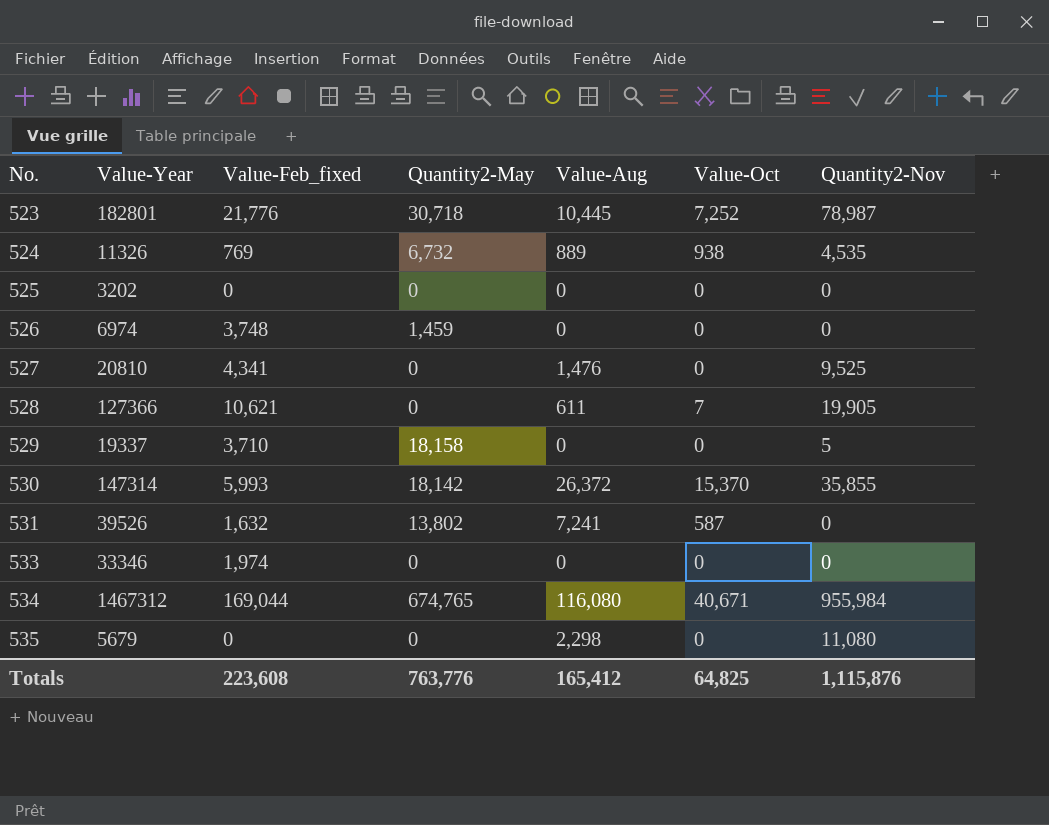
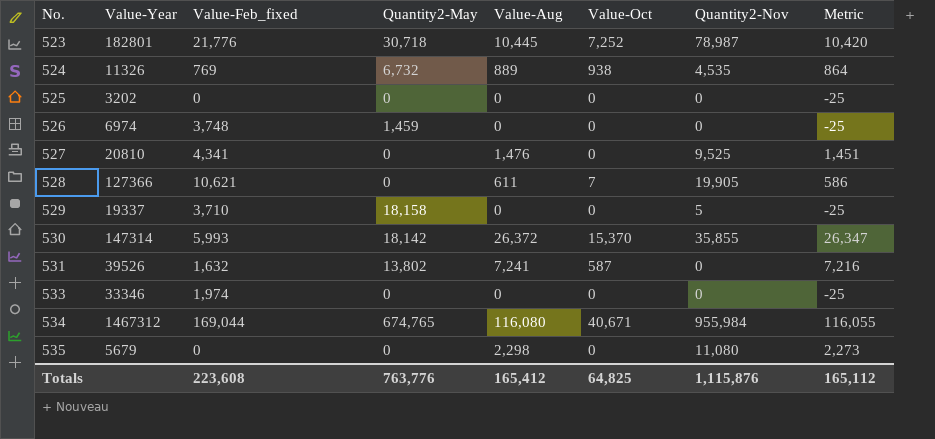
column Metric | formula: none -> [Value-Aug] - 25

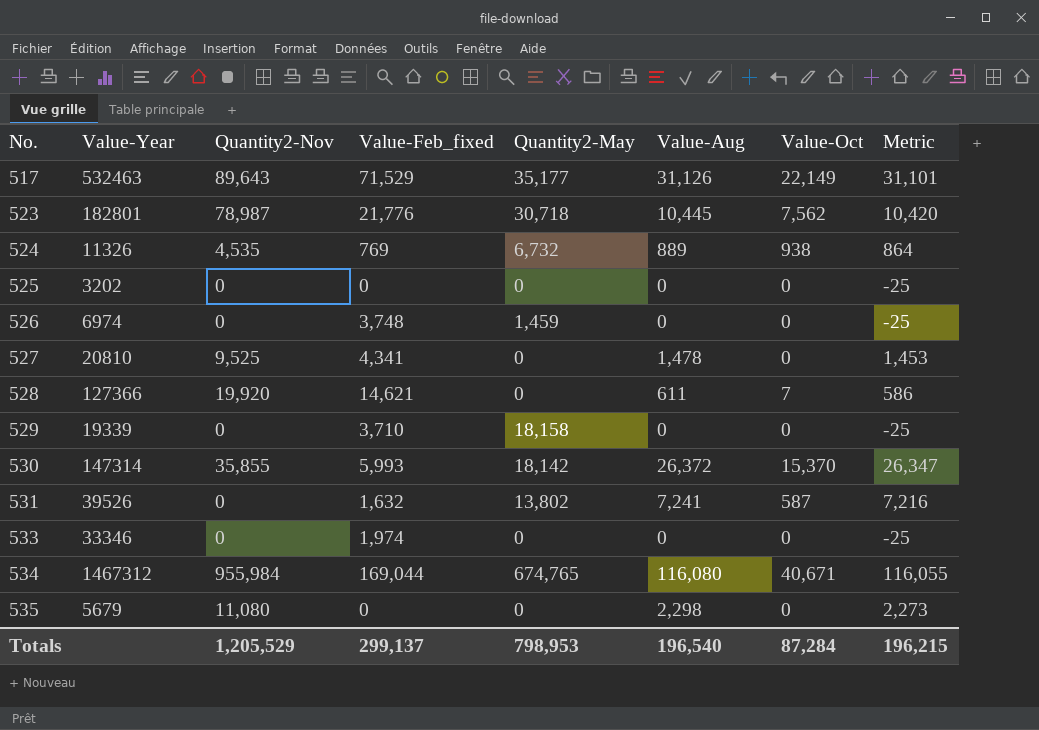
column Quantity2-Nov | position: 7 -> 3
row 517: none -> 532463 | 89,643 | 71,529 | 35,177 | 31,126 | 22,149 | 31,101
523 | Value-Oct: 7,252 -> 7,562
527 | Value-Aug: 1,476 -> 1,478
527 | Metric: 1,451 -> 1,453
528 | Quantity2-Nov: 19,905 -> 19,920
528 | Value-Feb_fixed: 10,621 -> 14,621
529 | Value-Year: 19337 -> 19339
529 | Quantity2-Nov: 5 -> 0
Totals | Quantity2-Nov: 1,115,876 -> 1,205,529
Totals | Value-Feb_fixed: 223,608 -> 299,137
Totals | Quantity2-May: 763,776 -> 798,953
Totals | Value-Aug: 165,412 -> 196,540
Totals | Value-Oct: 64,825 -> 87,284
Totals | Metric: 165,112 -> 196,215

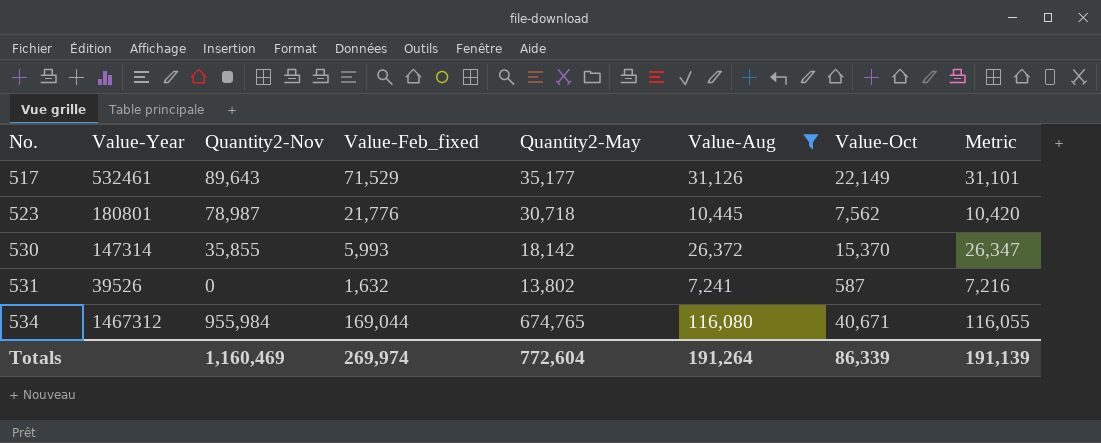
filter: none -> Value-Aug >= 7,241
517 | Value-Year: 532463 -> 532461
523 | Value-Year: 182801 -> 180801
Totals | Quantity2-Nov: 1,205,529 -> 1,160,469
Totals | Value-Feb_fixed: 299,137 -> 269,974
Totals | Quantity2-May: 798,953 -> 772,604
Totals | Value-Aug: 196,540 -> 191,264
Totals | Value-Oct: 87,284 -> 86,339
Totals | Metric: 196,215 -> 191,139

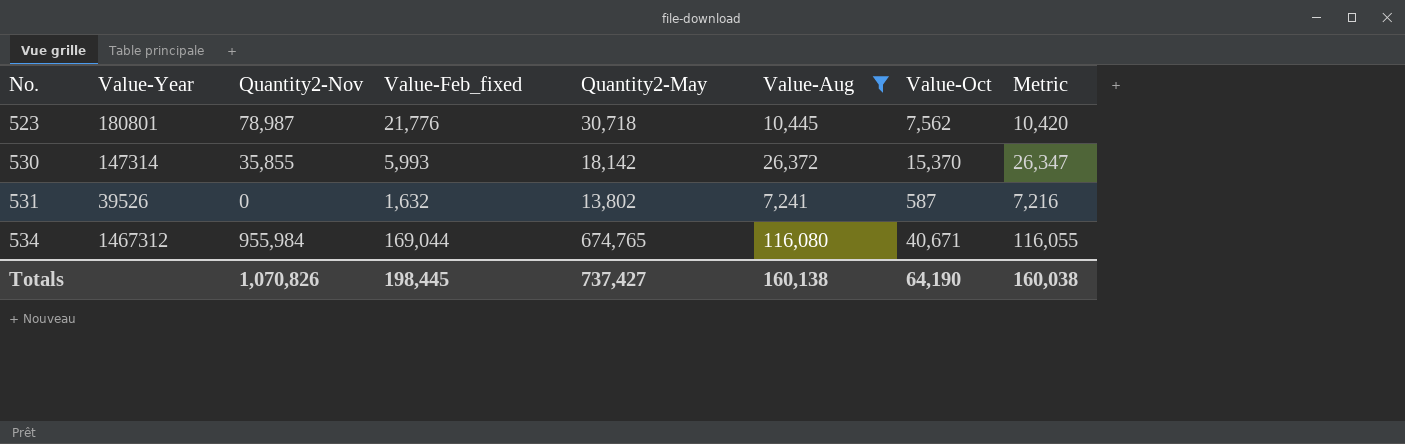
row 517: 532461 | 89,643 | 71,529 | 35,177 | 31,126 | 22,149 | 31,101 -> none
Totals | Quantity2-Nov: 1,160,469 -> 1,070,826
Totals | Value-Feb_fixed: 269,974 -> 198,445
Totals | Quantity2-May: 772,604 -> 737,427
Totals | Value-Aug: 191,264 -> 160,138
Totals | Value-Oct: 86,339 -> 64,190
Totals | Metric: 191,139 -> 160,038

